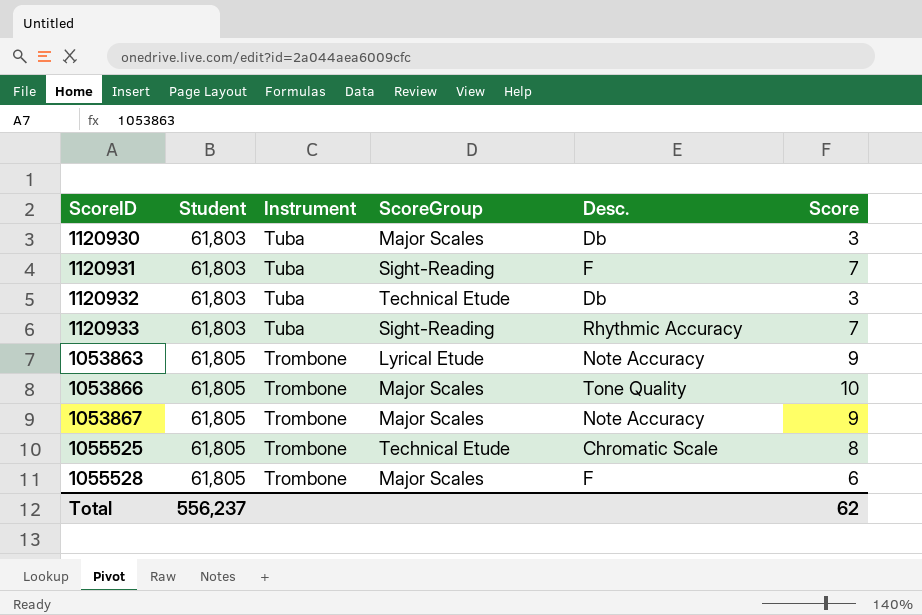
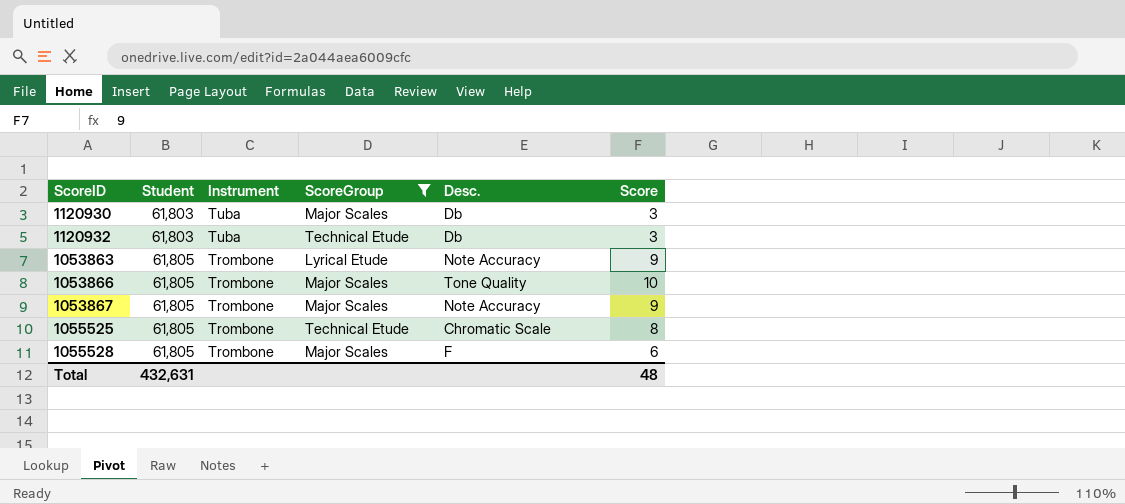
filter: none -> ScoreGroup != Sight-Reading
Total | Student: 556,237 -> 432,631
Total | Score: 62 -> 48

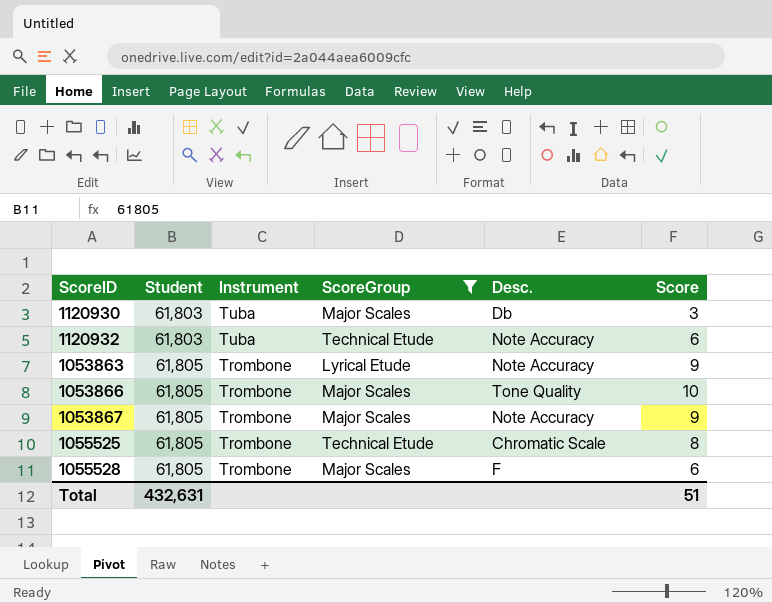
1120932 | Desc.: Db -> Note Accuracy
1120932 | Score: 3 -> 6
Total | Score: 48 -> 51

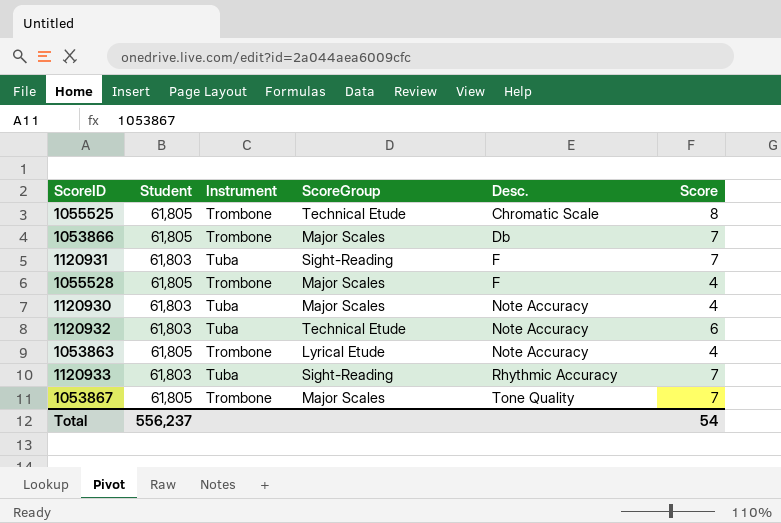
filter: ScoreGroup != Sight-Reading -> none
row order: Student ascending -> Desc. ascending
1053866 | Desc.: Tone Quality -> Db
1053866 | Score: 10 -> 7
1055528 | Score: 6 -> 4
1120930 | Desc.: Db -> Note Accuracy
1120930 | Score: 3 -> 4
1053863 | Score: 9 -> 4
1053867 | Desc.: Note Accuracy -> Tone Quality
1053867 | Score: 9 -> 7
Total | Student: 432,631 -> 556,237
Total | Score: 51 -> 54

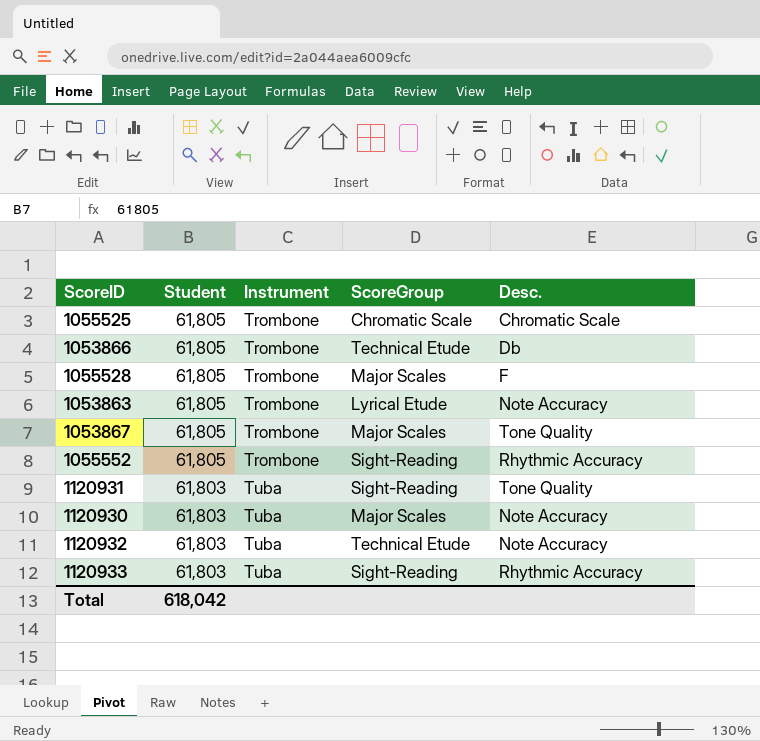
row order: Desc. ascending -> Student descending
column Score | position: 6 -> none
1055525 | ScoreGroup: Technical Etude -> Chromatic Scale
1053866 | ScoreGroup: Major Scales -> Technical Etude
row 1055552: none -> 61,805 | Trombone | Sight-Reading | Rhythmic Accuracy
1120931 | Desc.: F -> Tone Quality
Total | Student: 556,237 -> 618,042

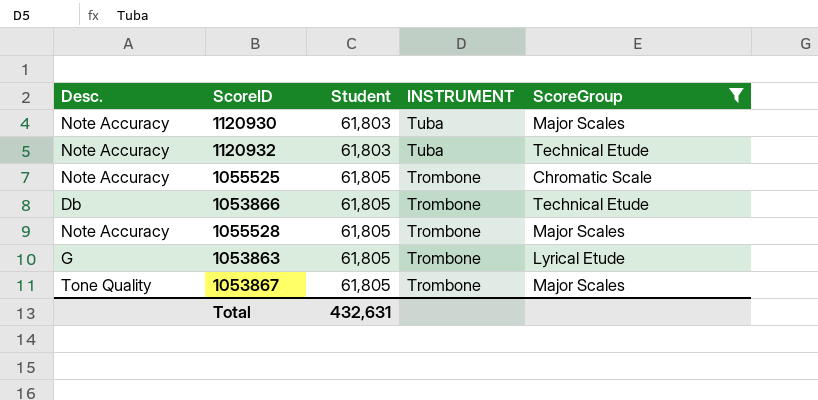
filter: none -> ScoreGroup != Sight-Reading
row order: Student descending -> Student ascending
column Desc. | position: 5 -> 1
column name: Instrument -> INSTRUMENT
1055525 | Desc.: Chromatic Scale -> Note Accuracy
1055528 | Desc.: F -> Note Accuracy
1053863 | Desc.: Note Accuracy -> G
Total | Student: 618,042 -> 432,631

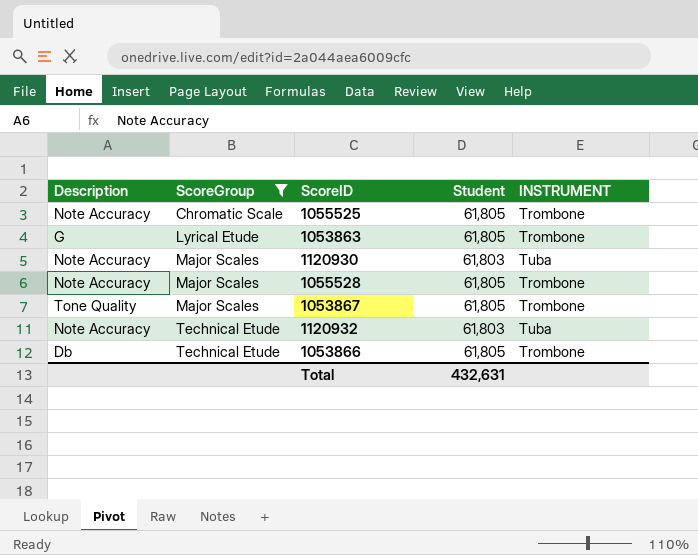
row order: Student ascending -> ScoreGroup ascending
column name: Desc. -> Description
column ScoreGroup | position: 5 -> 2

